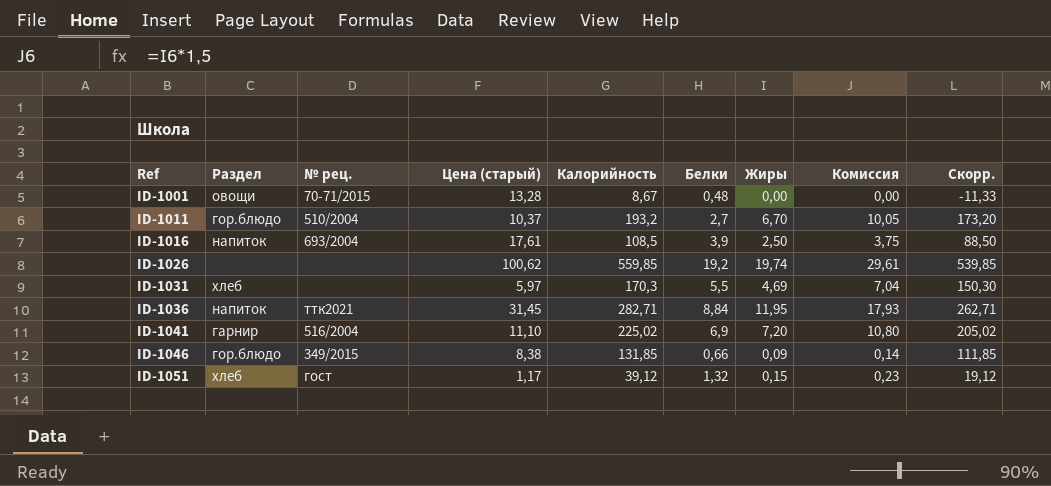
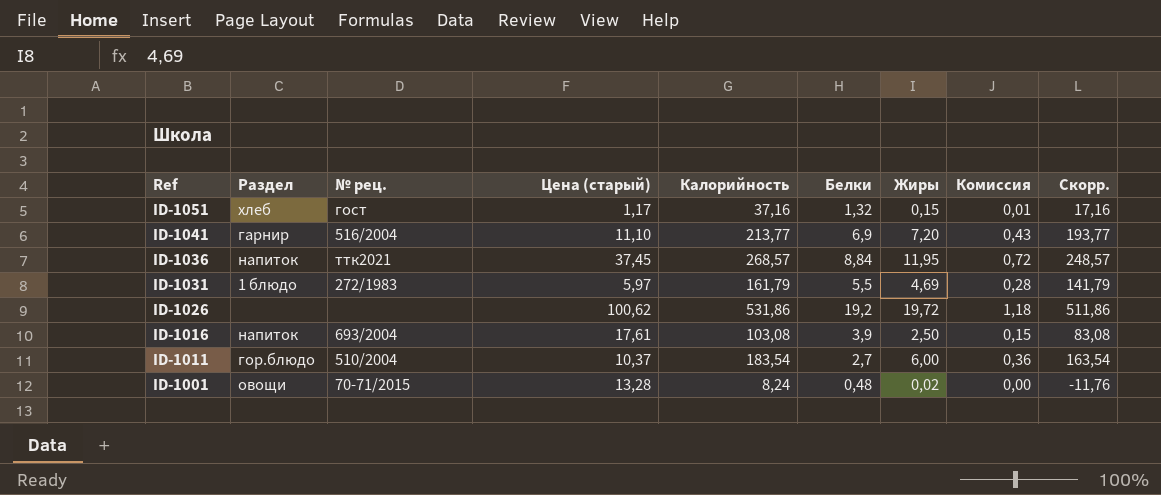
row order: Ref ascending -> Ref descending
column Комиссия | formula: [Жиры] * 1,5 -> [Жиры] * 0,06
row ID-1046: гор.блюдо | 349/2015 | 8,38 | 131,85 | 0,66 | 0,09 | 0,14 | 111,85 -> none
ID-1051 | Калорийность: 39,12 -> 37,16
ID-1051 | Скорр.: 19,12 -> 17,16
ID-1041 | Калорийность: 225,02 -> 213,77
ID-1041 | Скорр.: 205,02 -> 193,77
ID-1036 | Цена (старый): 31,45 -> 37,45
ID-1036 | Калорийность: 282,71 -> 268,57
ID-1036 | Скорр.: 262,71 -> 248,57
ID-1031 | Раздел: хлеб -> 1 блюдо
ID-1031 | № рец.: none -> 272/1983
ID-1031 | Калорийность: 170,3 -> 161,79
ID-1031 | Скорр.: 150,30 -> 141,79
ID-1026 | Калорийность: 559,85 -> 531,86
ID-1026 | Жиры: 19,74 -> 19,72
ID-1026 | Скорр.: 539,85 -> 511,86
ID-1016 | Калорийность: 108,5 -> 103,08
ID-1016 | Скорр.: 88,50 -> 83,08
ID-1011 | Калорийность: 193,2 -> 183,54
ID-1011 | Жиры: 6,70 -> 6,00
ID-1011 | Скорр.: 173,20 -> 163,54
ID-1001 | Калорийность: 8,67 -> 8,24
ID-1001 | Жиры: 0,00 -> 0,02
ID-1001 | Скорр.: -11,33 -> -11,76

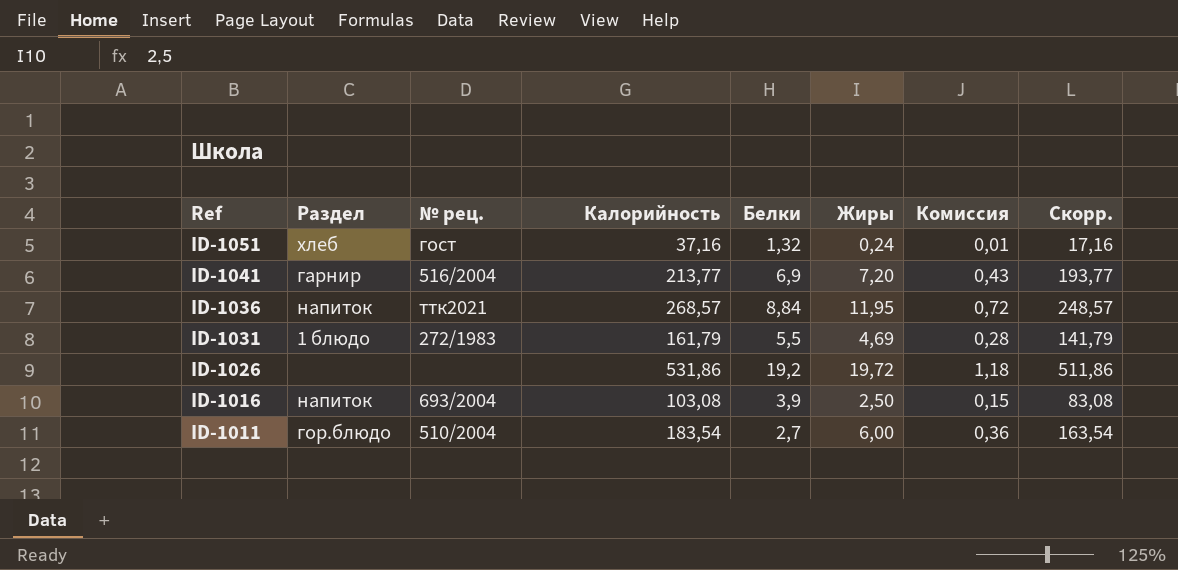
column Цена (старый) | position: 4 -> none
row ID-1001: овощи | 70-71/2015 | 13,28 | 8,24 | 0,48 | 0,02 | 0,00 | -11,76 -> none
ID-1051 | Жиры: 0,15 -> 0,24

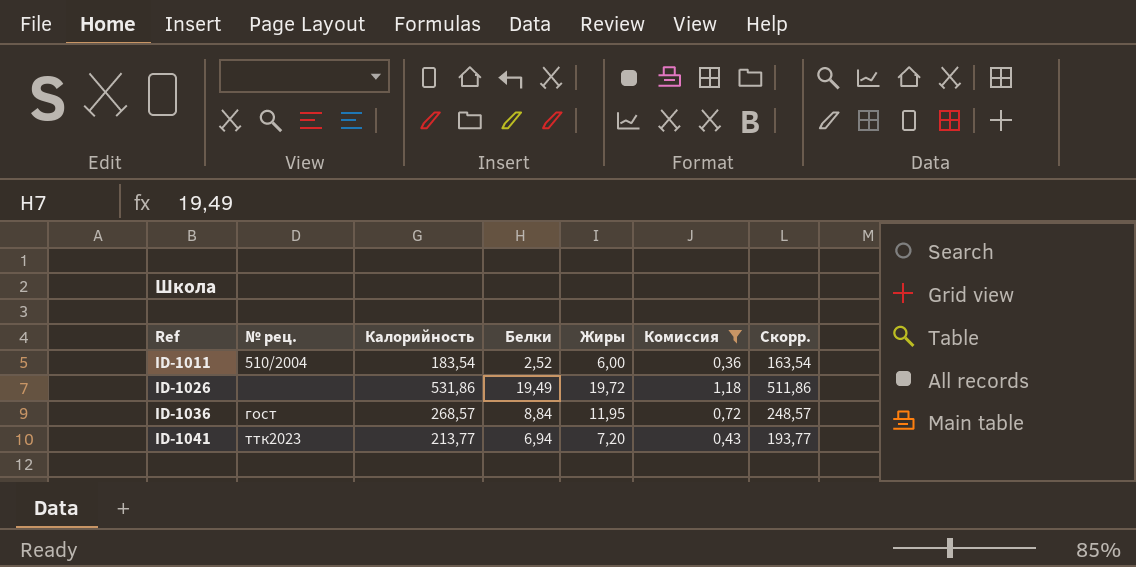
filter: none -> Комиссия >= 0,36
row order: Ref descending -> Ref ascending
column Раздел | position: 2 -> none
ID-1011 | Белки: 2,7 -> 2,52
ID-1026 | Белки: 19,2 -> 19,49
ID-1036 | № рец.: ттк2021 -> гост
ID-1041 | № рец.: 516/2004 -> ттк2023
ID-1041 | Белки: 6,9 -> 6,94

